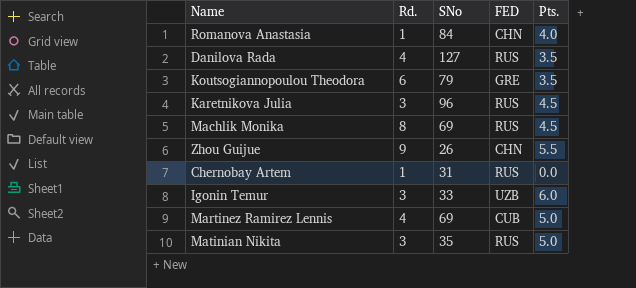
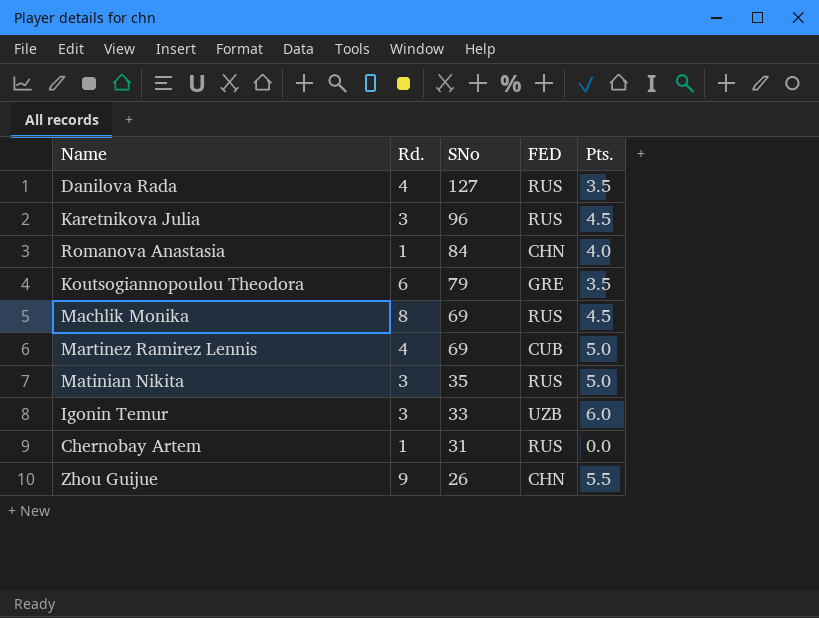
row order: none -> SNo descending

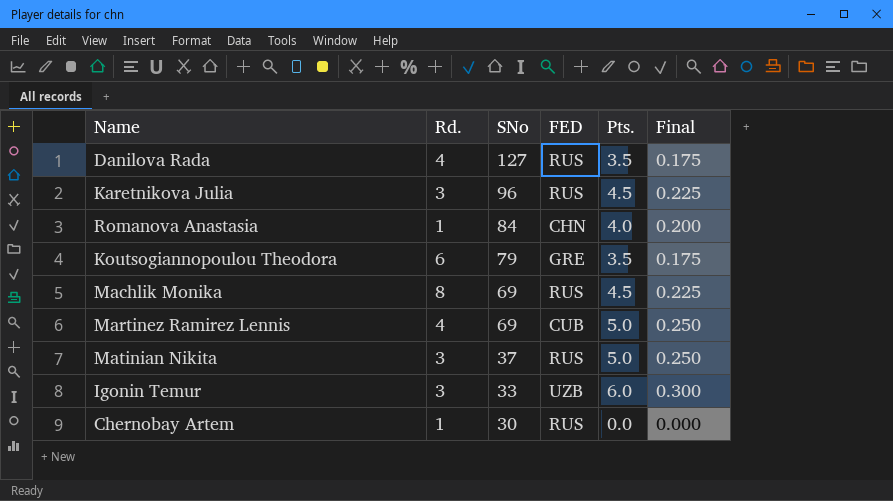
column Final | formula: none -> [Pts.] * 0.05
row Zhou Guijue: 9 | 26 | CHN | 5.5 -> none
Matinian Nikita | SNo: 35 -> 37
Chernobay Artem | SNo: 31 -> 30

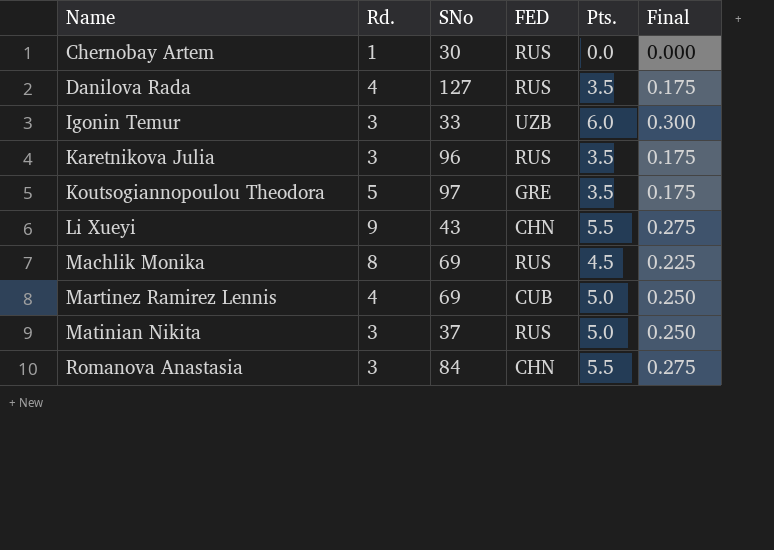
row order: SNo descending -> Name ascending
Karetnikova Julia | Pts.: 4.5 -> 3.5
Karetnikova Julia | Final: 0.225 -> 0.175
Koutsogiannopoulou Theodora | Rd.: 6 -> 5
Koutsogiannopoulou Theodora | SNo: 79 -> 97
row Li Xueyi: none -> 9 | 43 | CHN | 5.5 | 0.275
Romanova Anastasia | Rd.: 1 -> 3
Romanova Anastasia | Pts.: 4.0 -> 5.5
Romanova Anastasia | Final: 0.200 -> 0.275

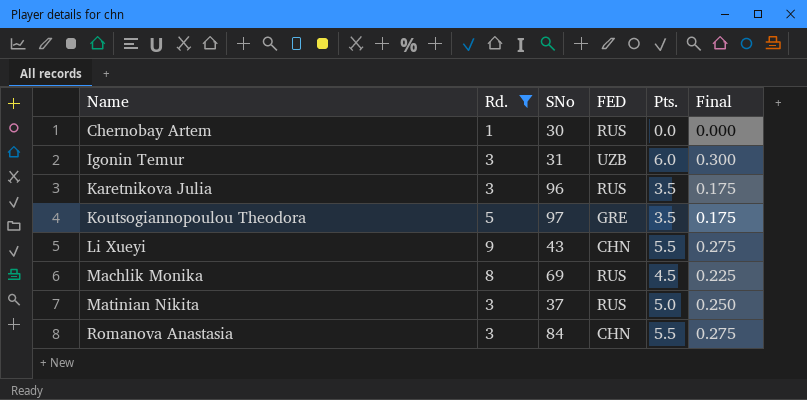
filter: none -> Rd. != 4
Igonin Temur | SNo: 33 -> 31

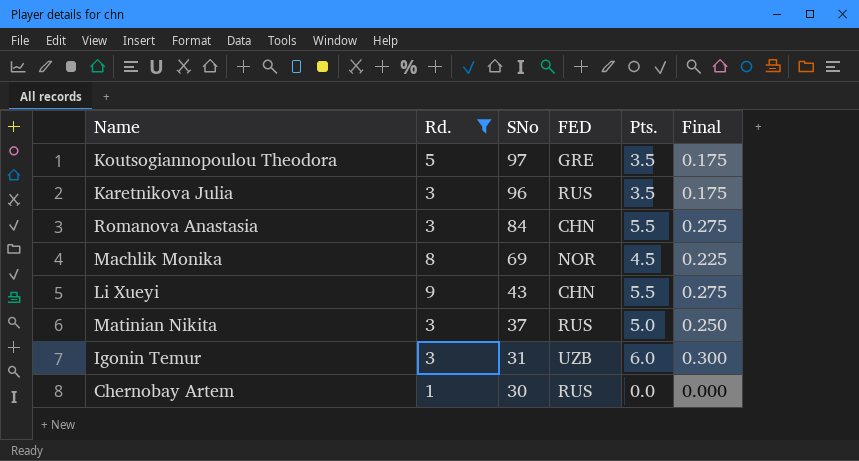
row order: Name ascending -> SNo descending
Machlik Monika | FED: RUS -> NOR

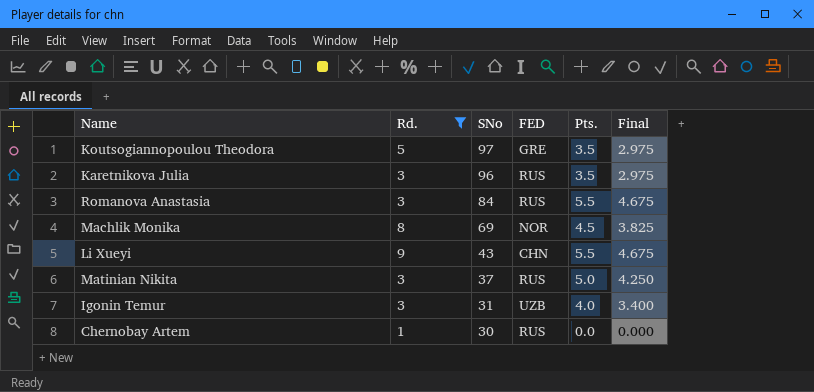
column Final | formula: [Pts.] * 0.05 -> [Pts.] * 0.85
Romanova Anastasia | FED: CHN -> RUS
Igonin Temur | Pts.: 6.0 -> 4.0

